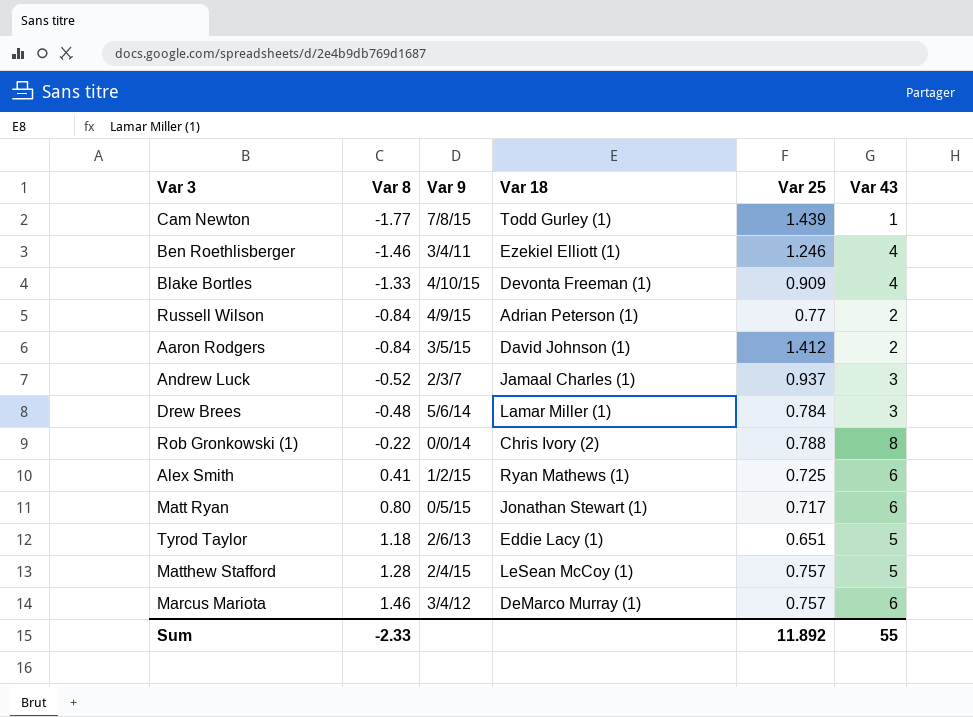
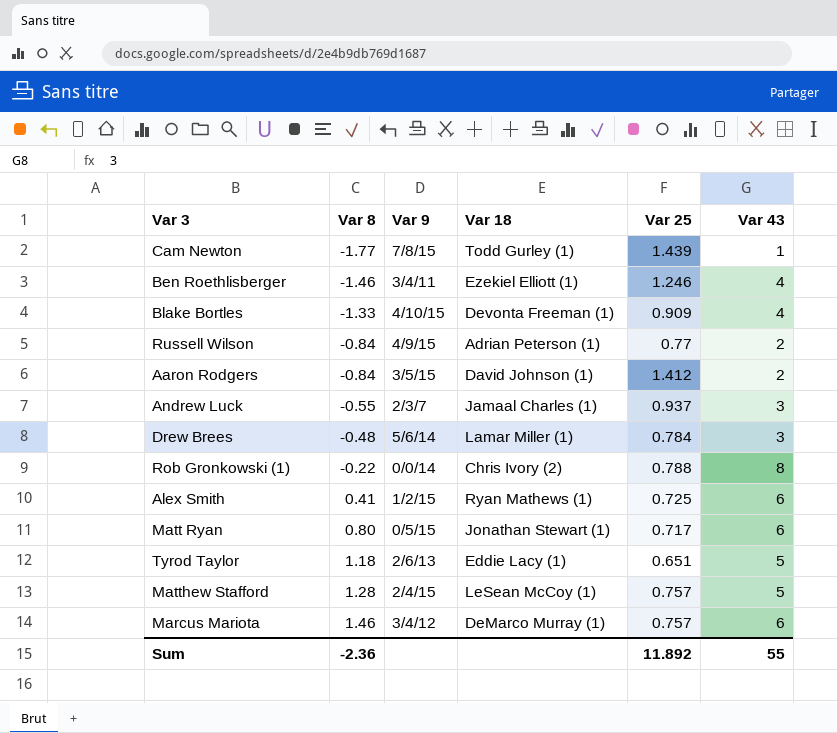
Andrew Luck | Var 8: -0.52 -> -0.55
Sum | Var 8: -2.33 -> -2.36

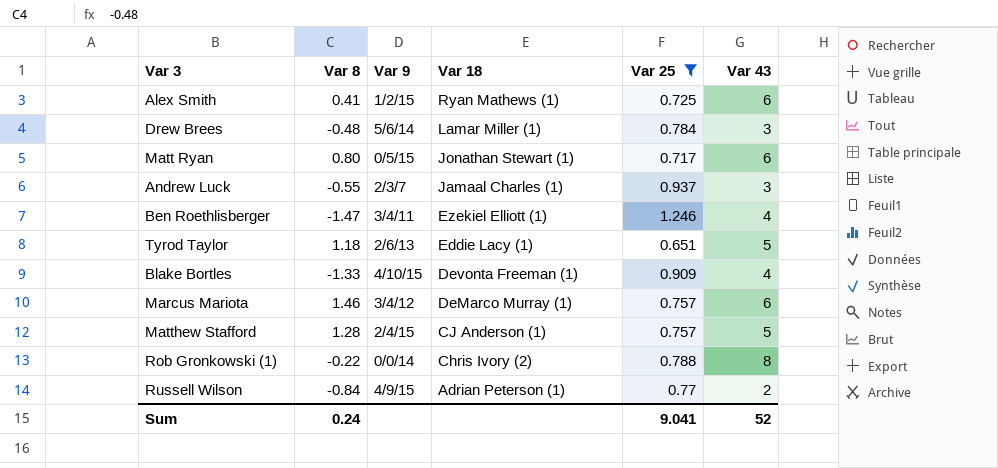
filter: none -> Var 25 <= 1.246
row order: Var 8 ascending -> Var 18 descending
Ben Roethlisberger | Var 8: -1.46 -> -1.47
Matthew Stafford | Var 18: LeSean McCoy (1) -> CJ Anderson (1)
Sum | Var 8: -2.36 -> 0.24
Sum | Var 25: 11.892 -> 9.041
Sum | Var 43: 55 -> 52

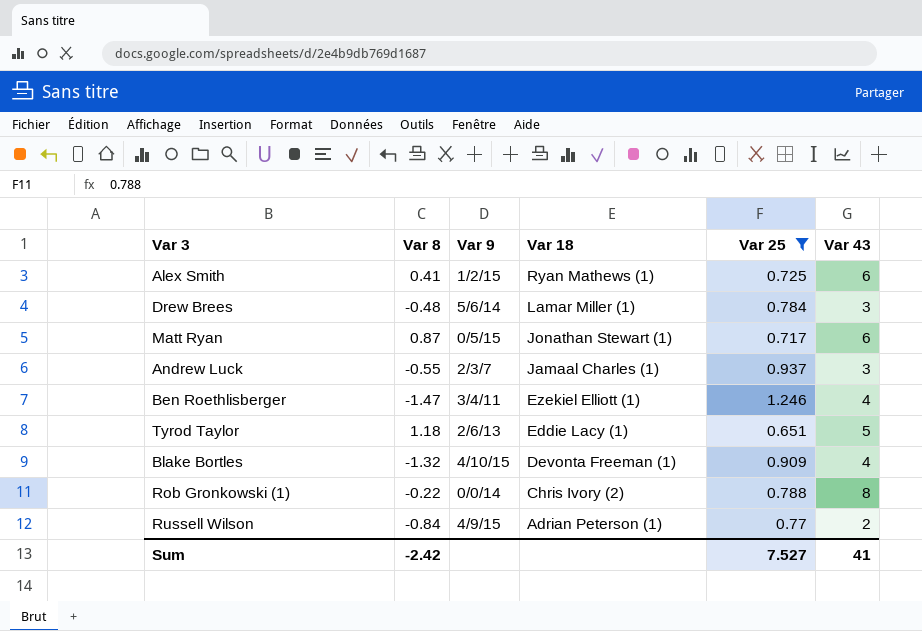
row Marcus Mariota: 1.46 | 3/4/12 | DeMarco Murray (1) | 0.757 | 6 -> none
row Matthew Stafford: 1.28 | 2/4/15 | CJ Anderson (1) | 0.757 | 5 -> none
Matt Ryan | Var 8: 0.80 -> 0.87
Blake Bortles | Var 8: -1.33 -> -1.32
Sum | Var 8: 0.24 -> -2.42
Sum | Var 25: 9.041 -> 7.527
Sum | Var 43: 52 -> 41

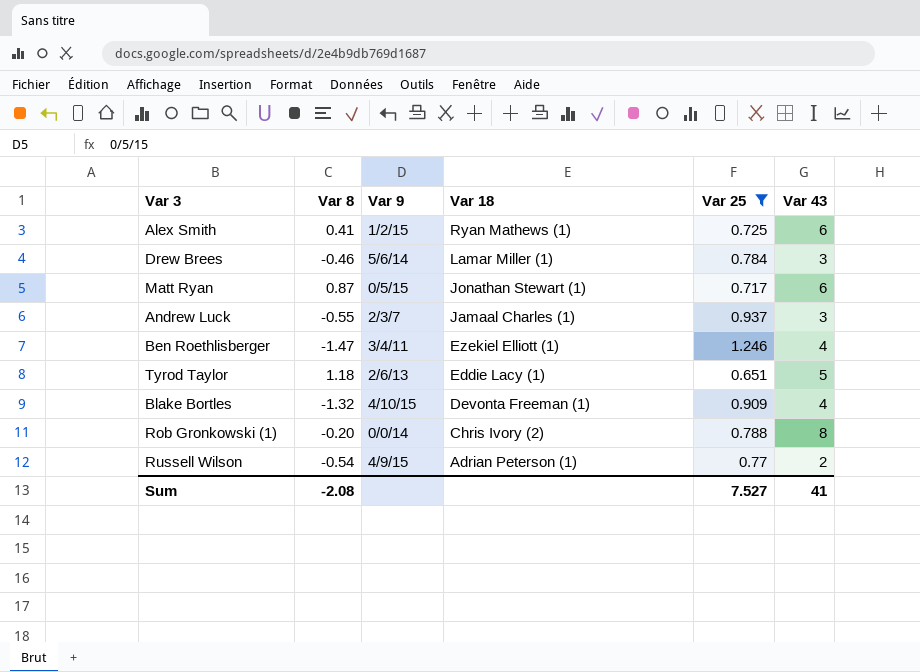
Drew Brees | Var 8: -0.48 -> -0.46
Rob Gronkowski (1) | Var 8: -0.22 -> -0.20
Russell Wilson | Var 8: -0.84 -> -0.54
Sum | Var 8: -2.42 -> -2.08

